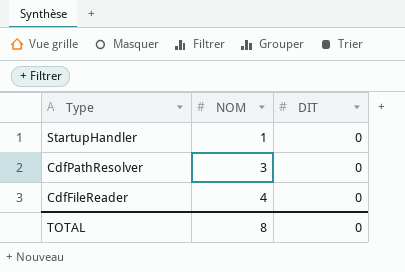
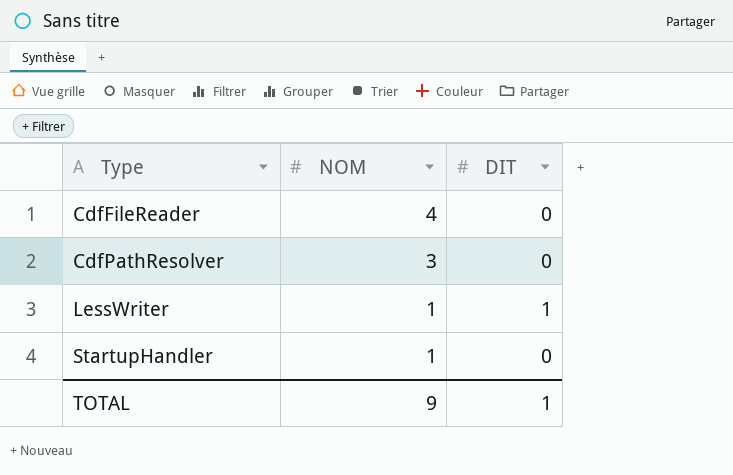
row order: Type descending -> Type ascending
row LessWriter: none -> 1 | 1
TOTAL | NOM: 8 -> 9
TOTAL | DIT: 0 -> 1

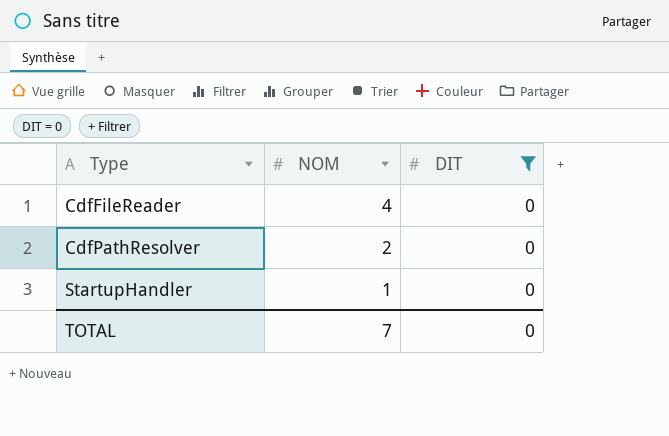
filter: none -> DIT = 0
CdfPathResolver | NOM: 3 -> 2
TOTAL | NOM: 9 -> 7
TOTAL | DIT: 1 -> 0

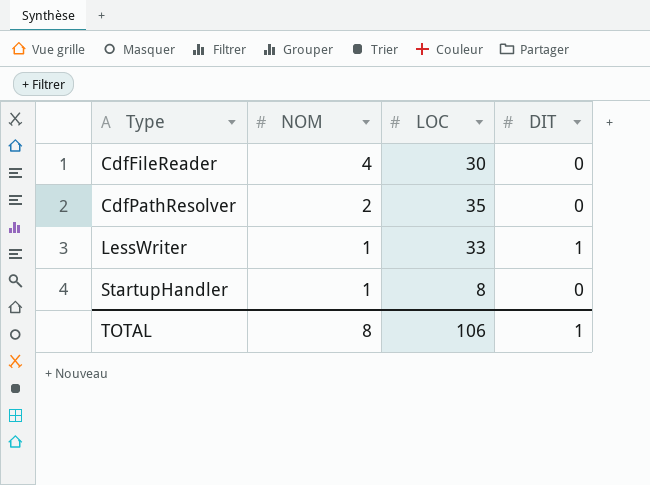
filter: DIT = 0 -> none
column LOC | position: none -> 3
TOTAL | NOM: 7 -> 8
TOTAL | DIT: 0 -> 1

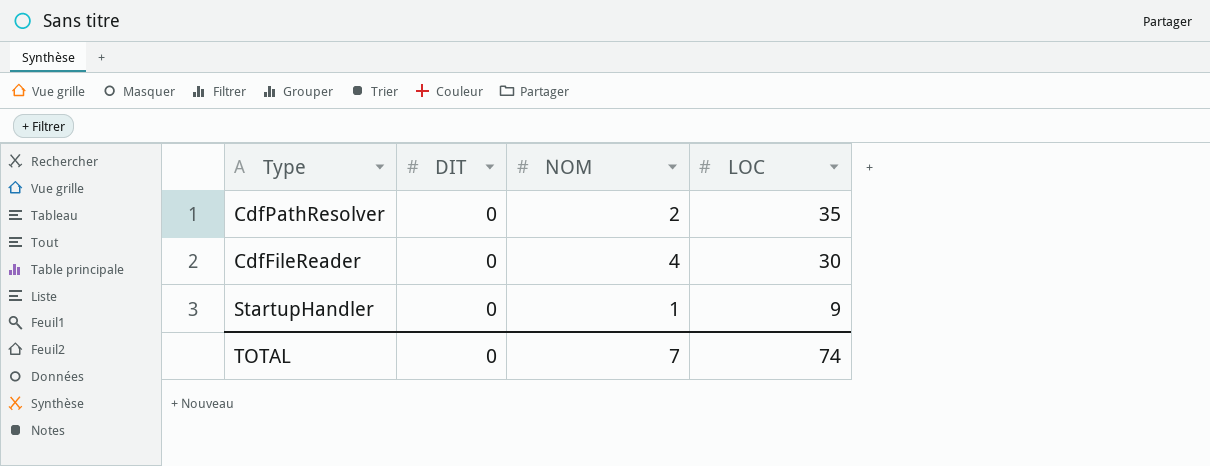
row order: Type ascending -> LOC descending
column DIT | position: 4 -> 2
row LessWriter: 1 | 33 | 1 -> none
StartupHandler | LOC: 8 -> 9
TOTAL | DIT: 1 -> 0
TOTAL | NOM: 8 -> 7
TOTAL | LOC: 106 -> 74

